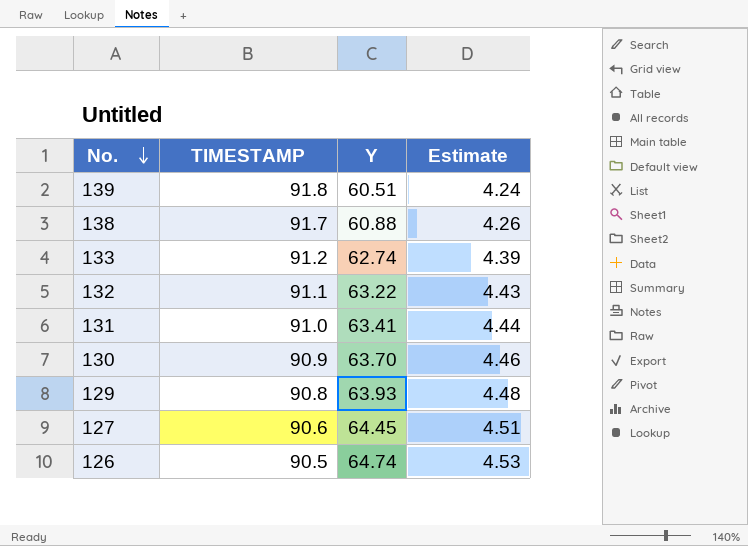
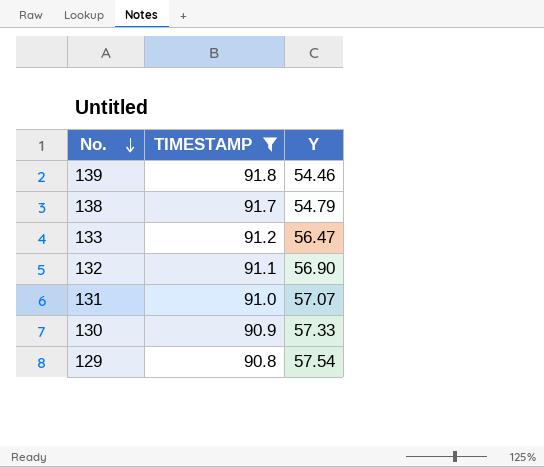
filter: none -> TIMESTAMP >= 90.8
column Estimate | formula: [Y] * 0.07 -> none
139 | Y: 60.51 -> 54.46
138 | Y: 60.88 -> 54.79
133 | Y: 62.74 -> 56.47
132 | Y: 63.22 -> 56.90
131 | Y: 63.41 -> 57.07
130 | Y: 63.70 -> 57.33
129 | Y: 63.93 -> 57.54

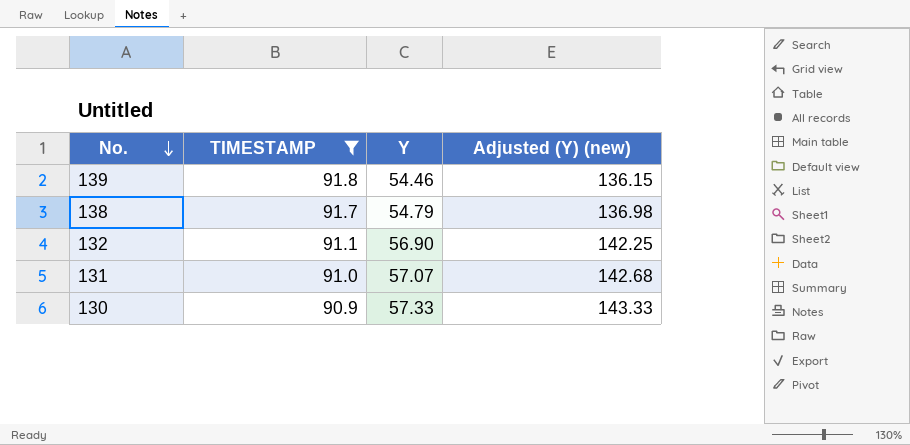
column Adjusted (Y) (new) | formula: none -> [Y] * 2.5
row 133: 91.2 | 56.47 -> none
row 129: 90.8 | 57.54 -> none

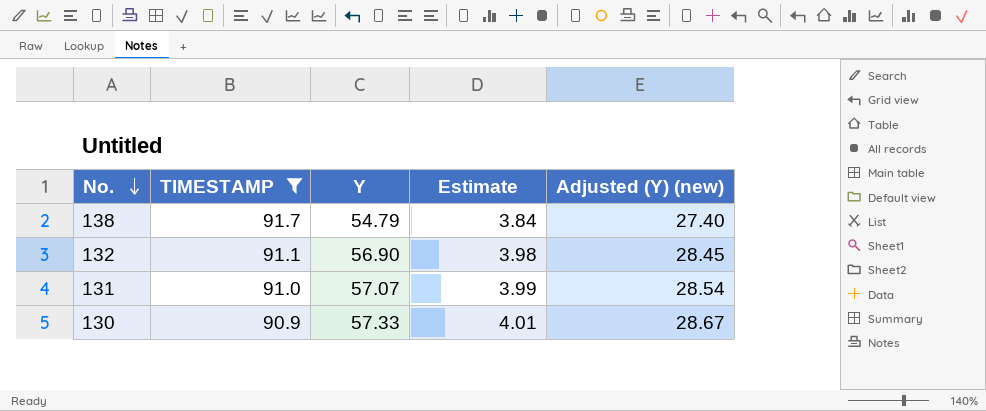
column Estimate | formula: none -> [Y] * 0.07
column Adjusted (Y) (new) | formula: [Y] * 2.5 -> [Y] * 0.5
row 139: 91.8 | 54.46 | 136.15 -> none

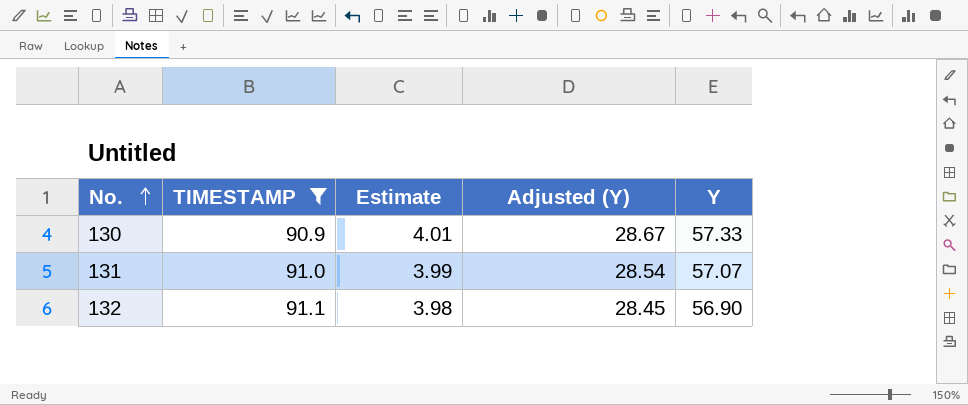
row order: No. descending -> No. ascending
column name: Adjusted (Y) (new) -> Adjusted (Y)
column Y | position: 3 -> 5
row 138: 91.7 | 54.79 | 3.84 | 27.40 -> none

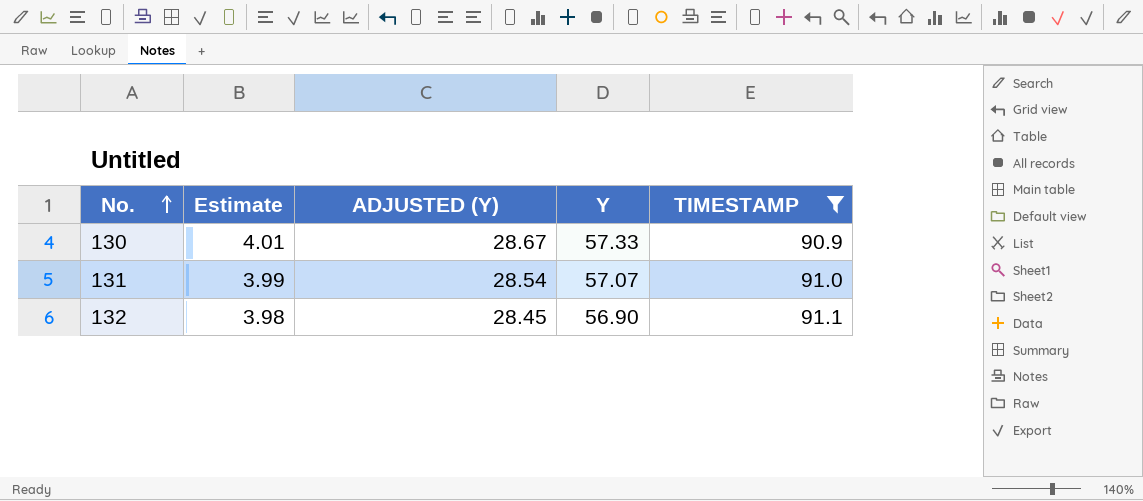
column name: Adjusted (Y) -> ADJUSTED (Y)
column TIMESTAMP | position: 2 -> 5

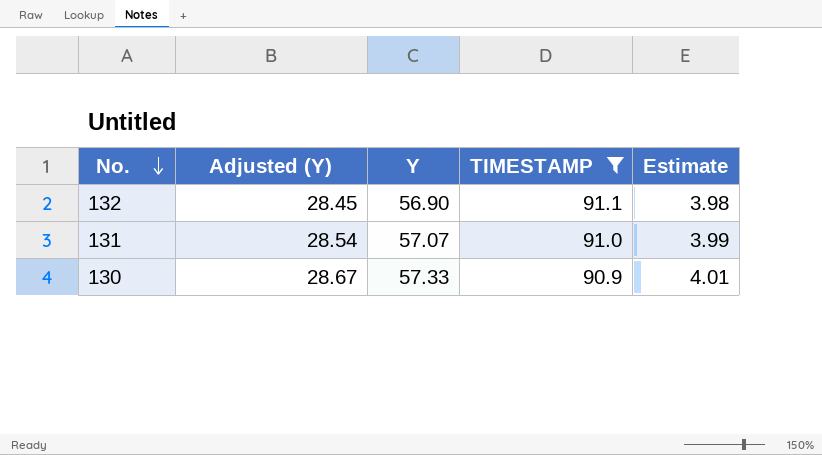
row order: No. ascending -> No. descending
column name: ADJUSTED (Y) -> Adjusted (Y)
column Estimate | position: 2 -> 5

